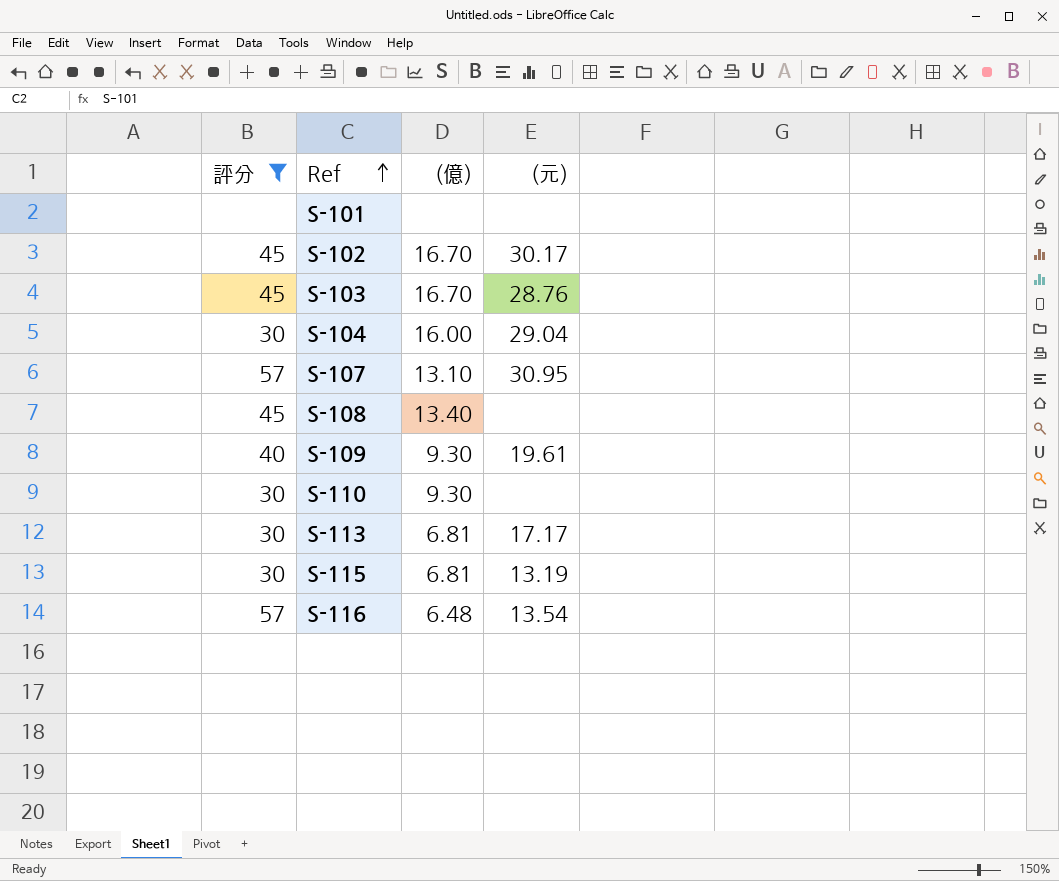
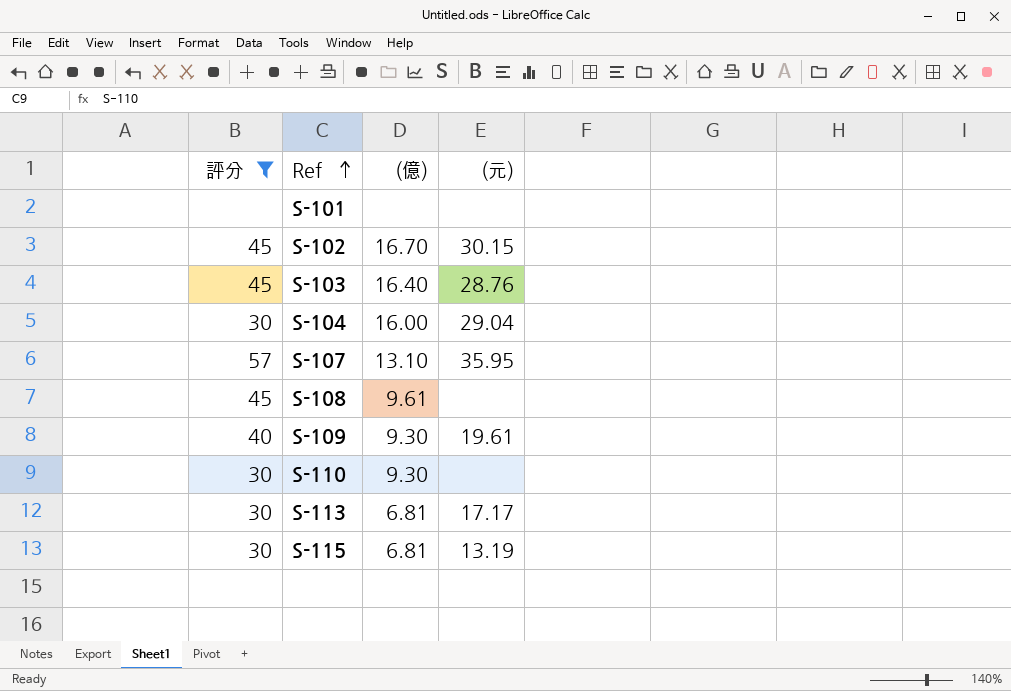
row S-116: 57 | 6.48 | 13.54 -> none
S-102 | (元): 30.17 -> 30.15
S-103 | (億): 16.70 -> 16.40
S-107 | (元): 30.95 -> 35.95
S-108 | (億): 13.40 -> 9.61

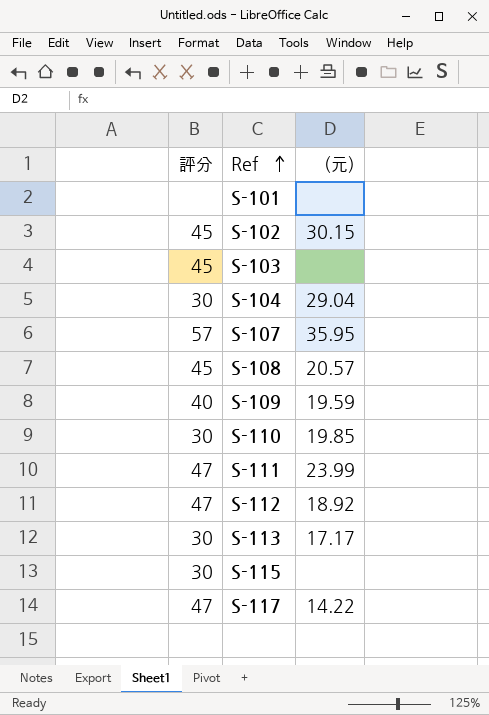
filter: 評分 != 47 -> none
column (億) | position: 3 -> none
S-103 | (元): 28.76 -> none
S-108 | (元): none -> 20.57
S-109 | (元): 19.61 -> 19.59
S-110 | (元): none -> 19.85
S-115 | (元): 13.19 -> none

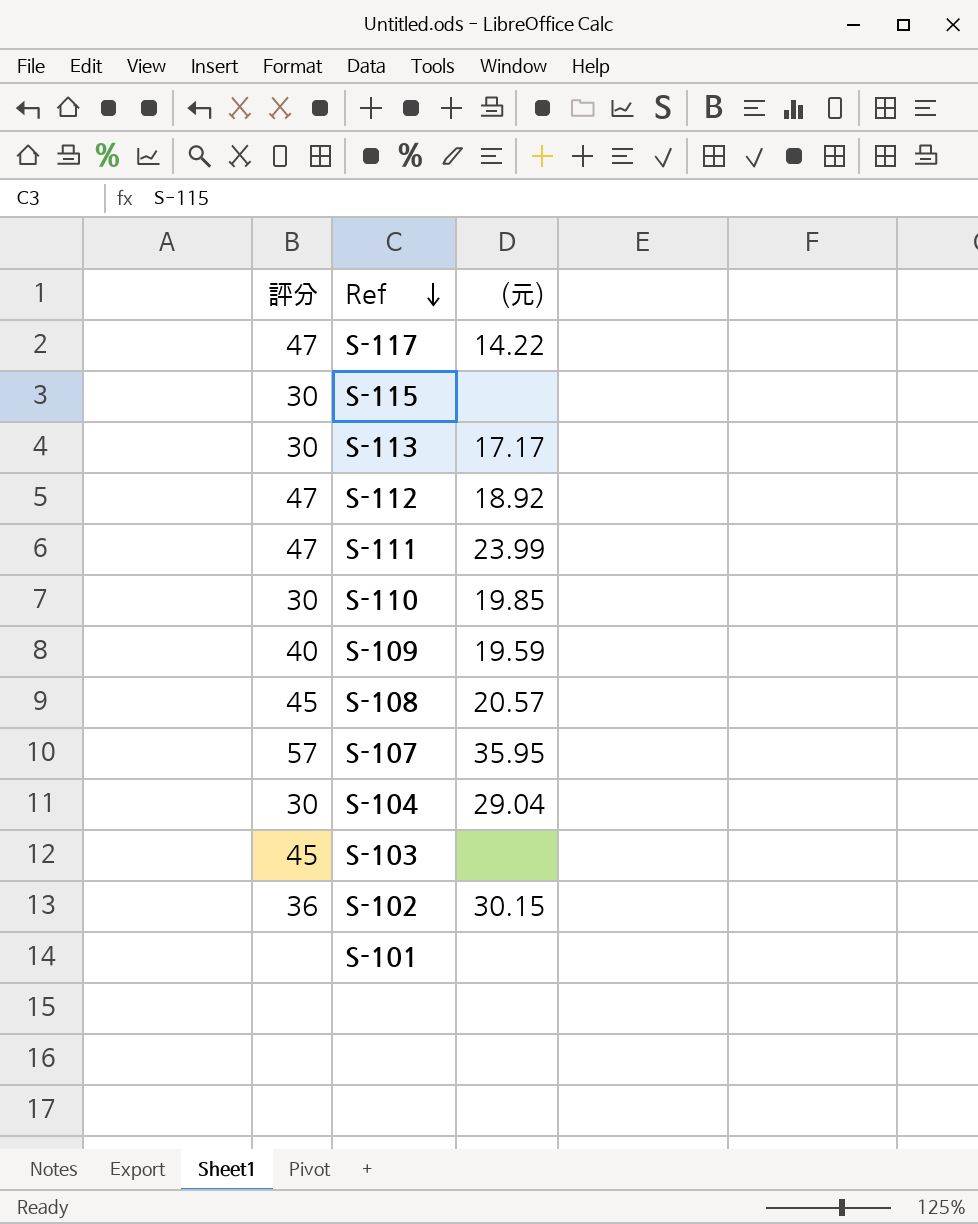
row order: Ref ascending -> Ref descending
S-102 | 評分: 45 -> 36

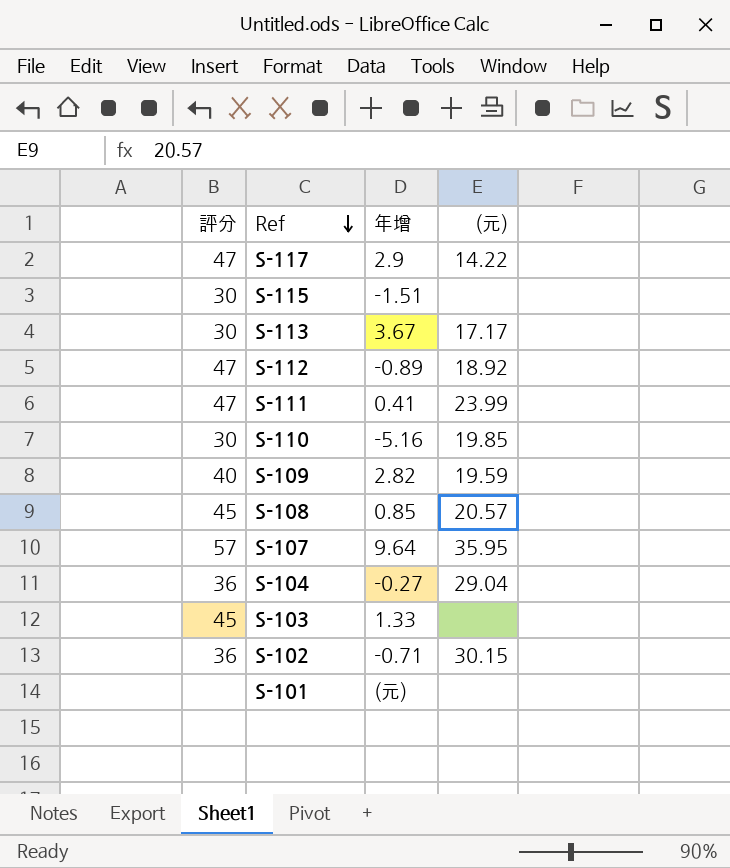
column 年增 | position: none -> 3
S-104 | 評分: 30 -> 36

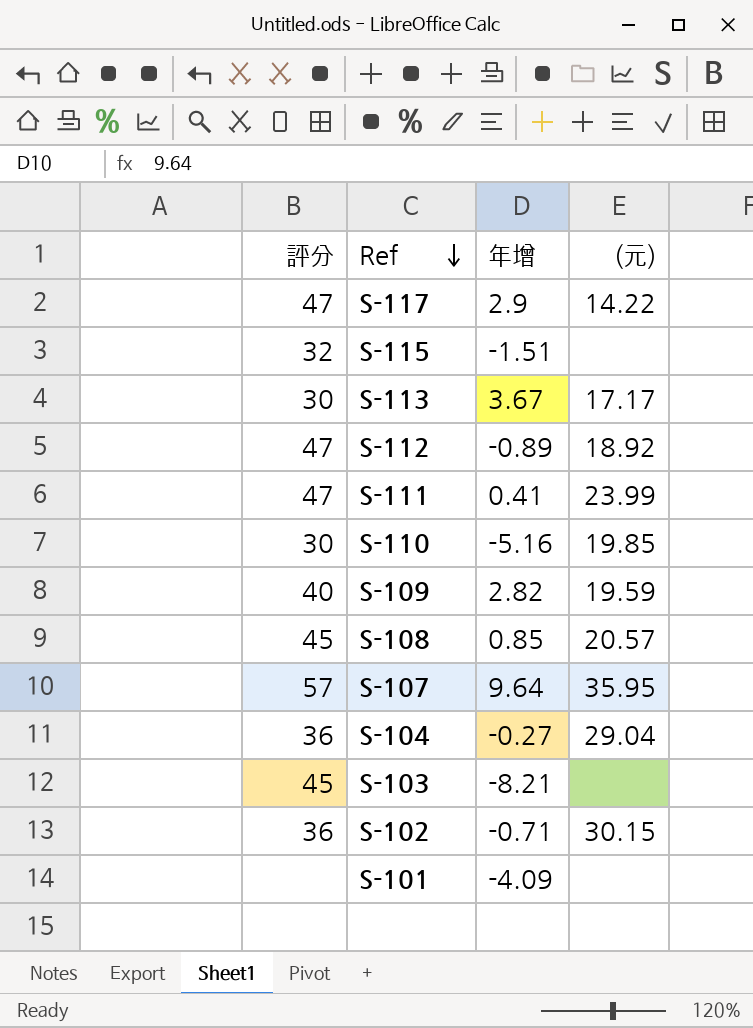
S-115 | 評分: 30 -> 32
S-103 | 年增: 1.33 -> -8.21
S-101 | 年增: (元) -> -4.09

